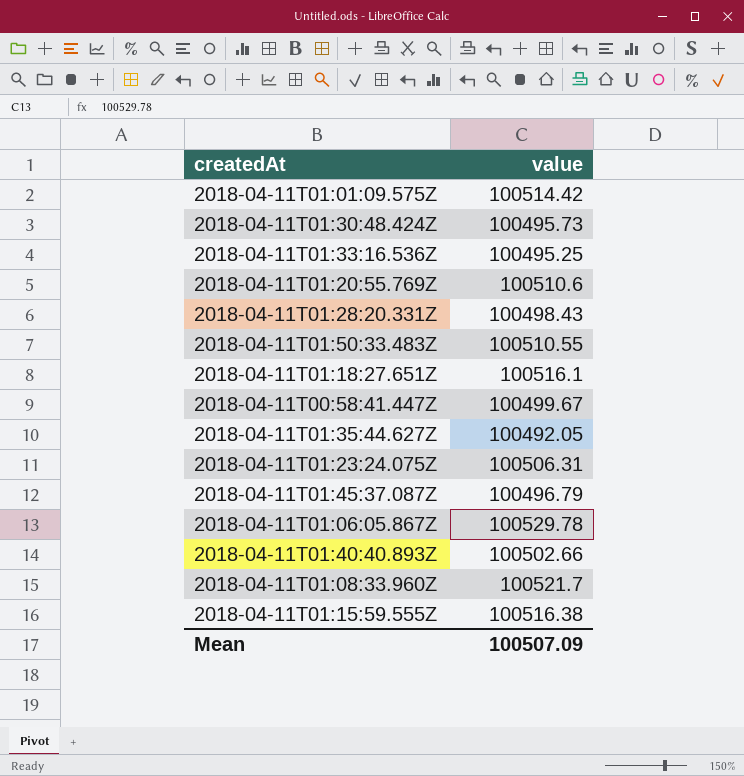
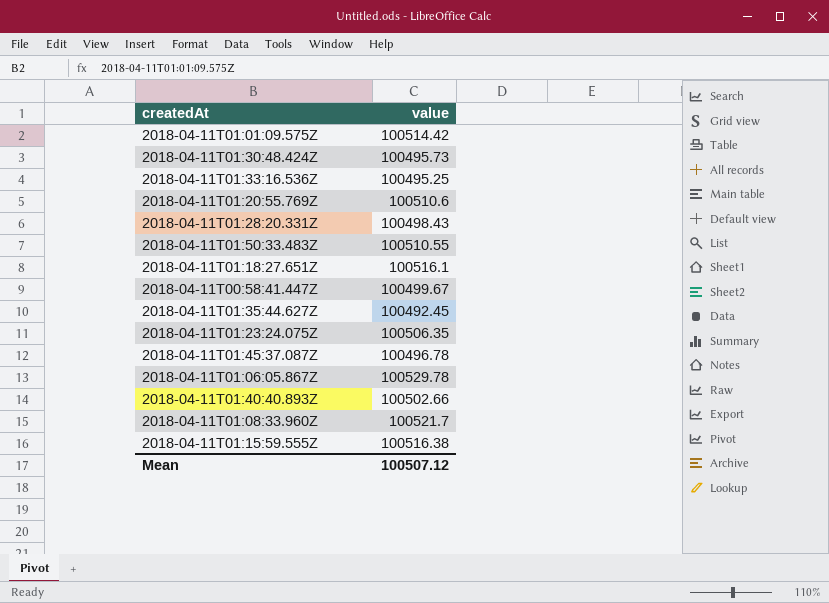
2018-04-11T01:35:44.627Z | value: 100492.05 -> 100492.45
2018-04-11T01:23:24.075Z | value: 100506.31 -> 100506.35
2018-04-11T01:45:37.087Z | value: 100496.79 -> 100496.78
Mean | value: 100507.09 -> 100507.12

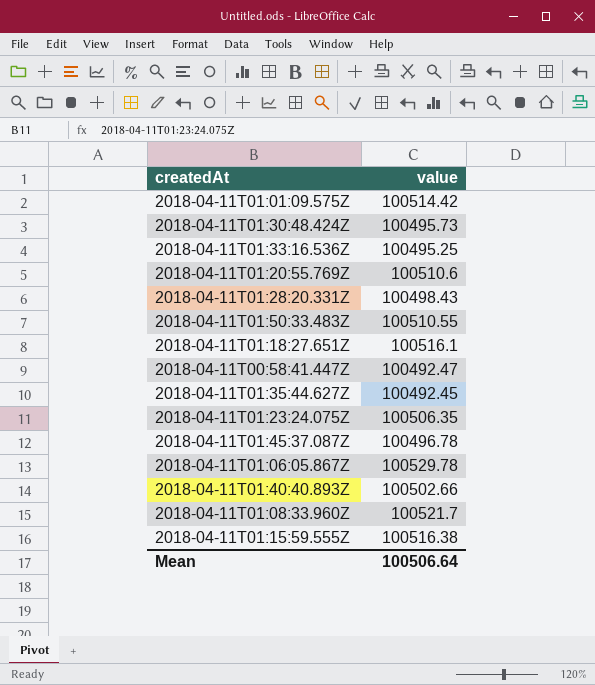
2018-04-11T00:58:41.447Z | value: 100499.67 -> 100492.47
Mean | value: 100507.12 -> 100506.64

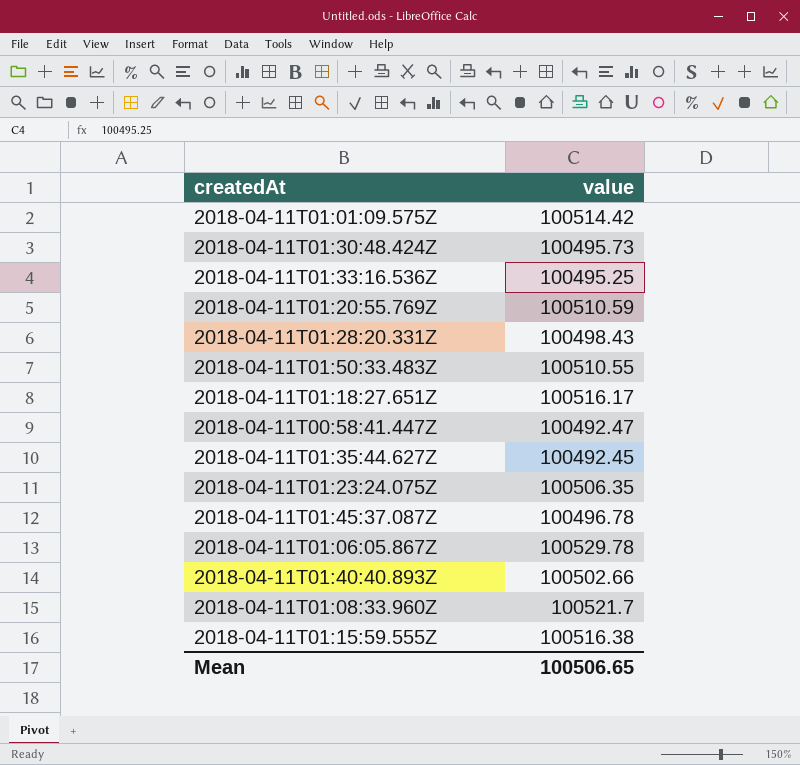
2018-04-11T01:20:55.769Z | value: 100510.6 -> 100510.59
2018-04-11T01:18:27.651Z | value: 100516.1 -> 100516.17
Mean | value: 100506.64 -> 100506.65

